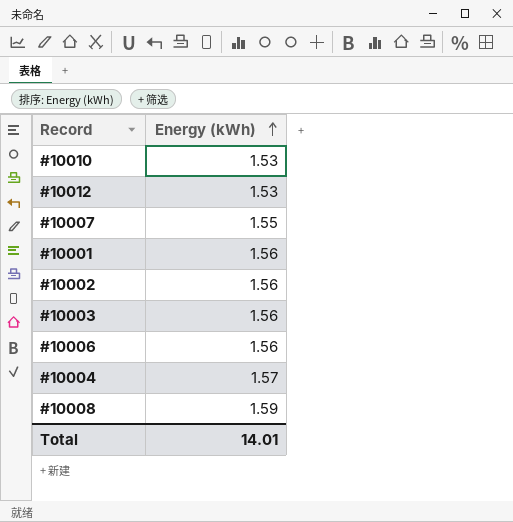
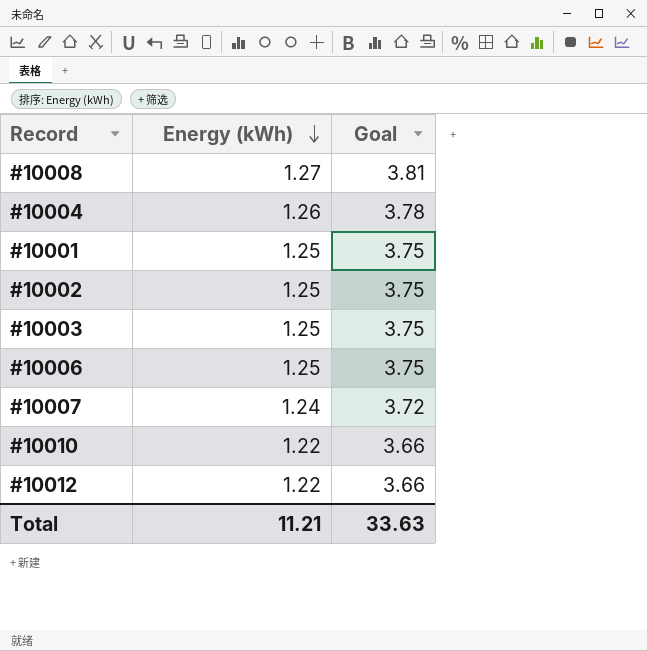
row order: Energy (kWh) ascending -> Energy (kWh) descending
column Goal | formula: none -> [Energy (kWh)] * 3
#10008 | Energy (kWh): 1.59 -> 1.27
#10004 | Energy (kWh): 1.57 -> 1.26
#10001 | Energy (kWh): 1.56 -> 1.25
#10002 | Energy (kWh): 1.56 -> 1.25
#10003 | Energy (kWh): 1.56 -> 1.25
#10006 | Energy (kWh): 1.56 -> 1.25
#10007 | Energy (kWh): 1.55 -> 1.24
#10010 | Energy (kWh): 1.53 -> 1.22
#10012 | Energy (kWh): 1.53 -> 1.22
Total | Energy (kWh): 14.01 -> 11.21

